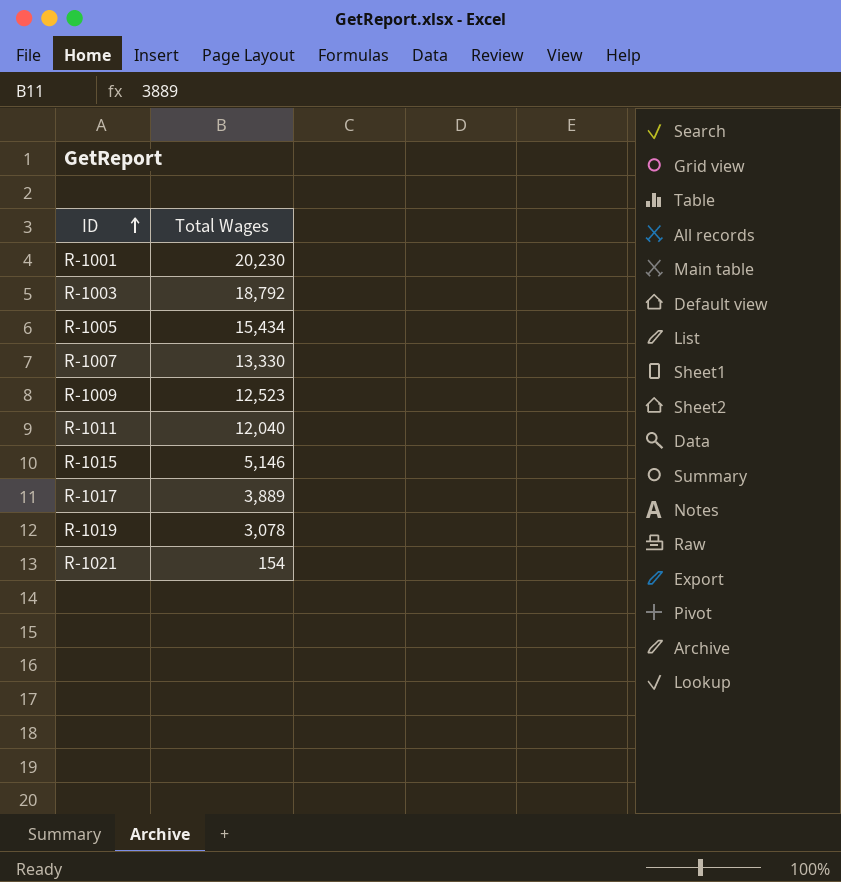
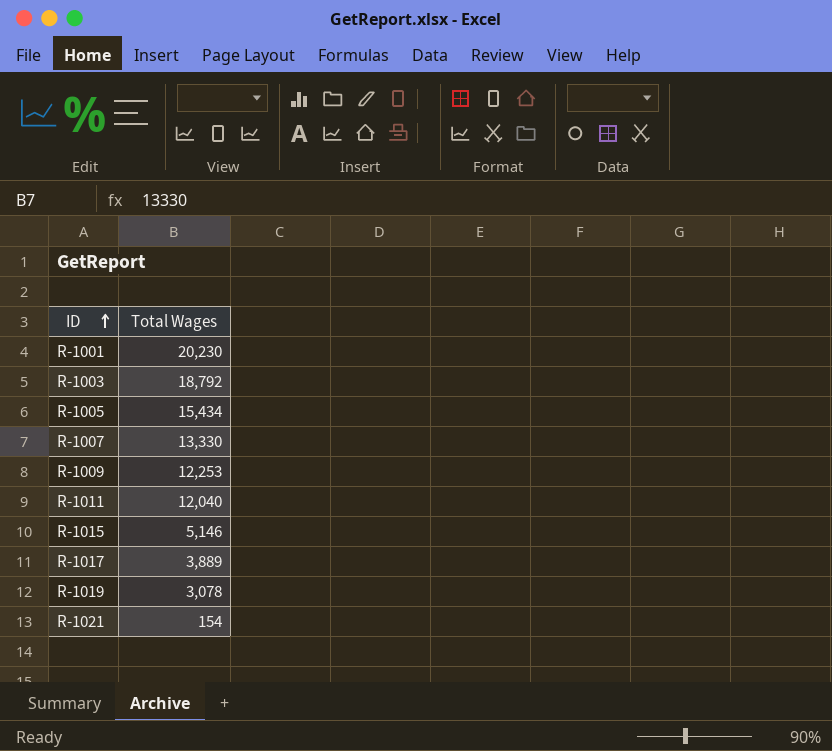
R-1009 | Total Wages: 12,523 -> 12,253

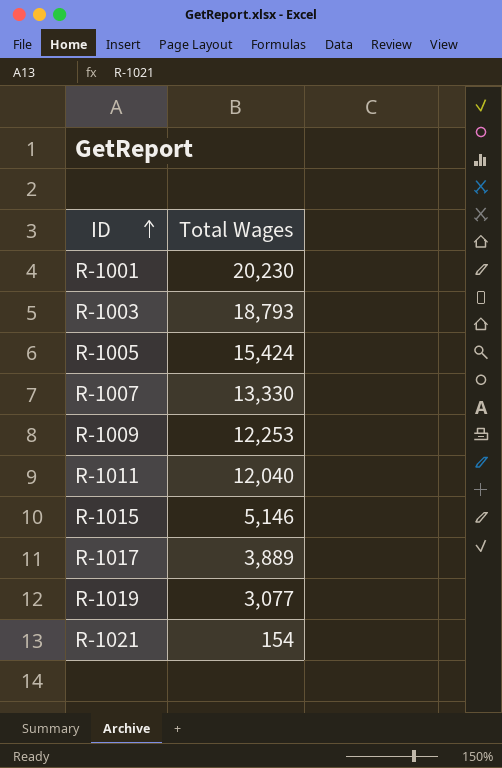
R-1003 | Total Wages: 18,792 -> 18,793
R-1005 | Total Wages: 15,434 -> 15,424
R-1019 | Total Wages: 3,078 -> 3,077

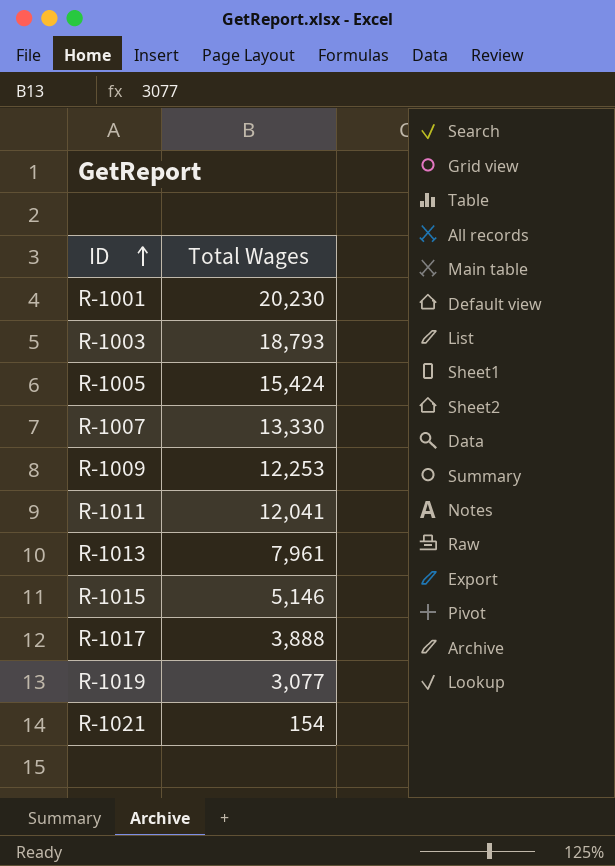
R-1011 | Total Wages: 12,040 -> 12,041
row R-1013: none -> 7,961
R-1017 | Total Wages: 3,889 -> 3,888

